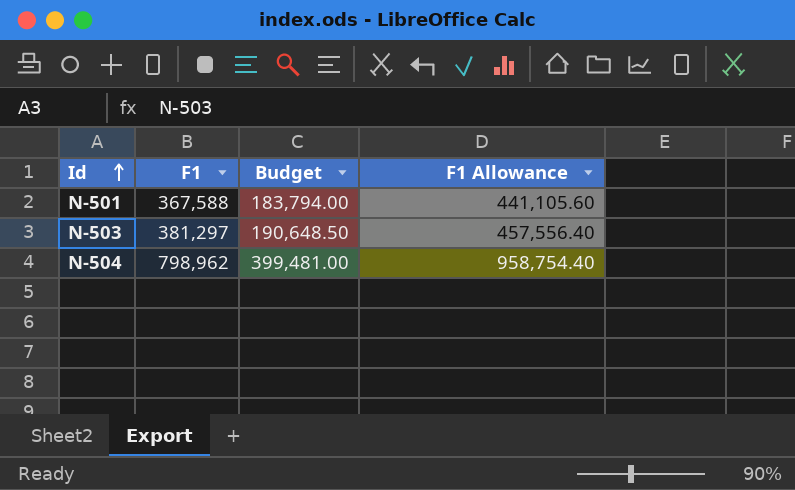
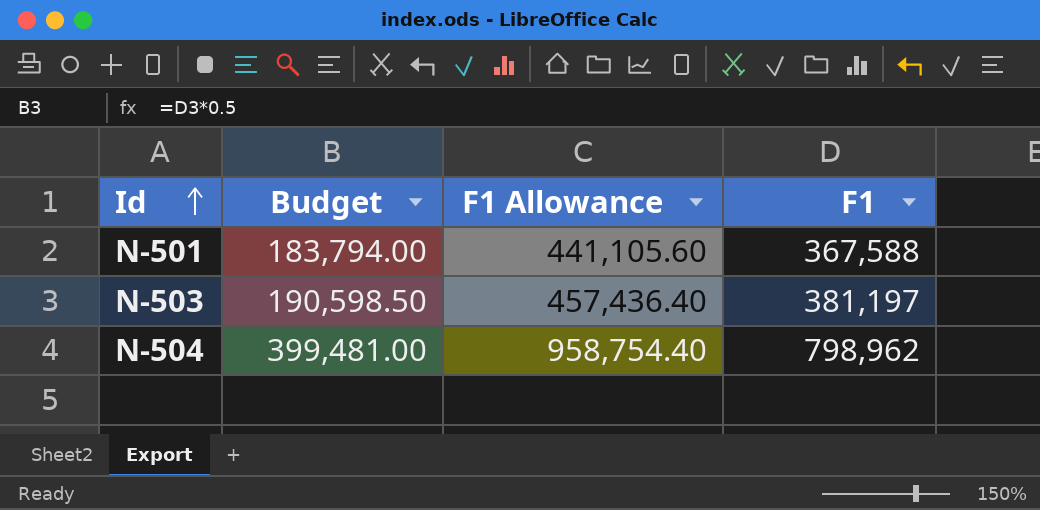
column F1 | position: 2 -> 4
N-503 | Budget: 190,648.50 -> 190,598.50
N-503 | F1 Allowance: 457,556.40 -> 457,436.40
N-503 | F1: 381,297 -> 381,197

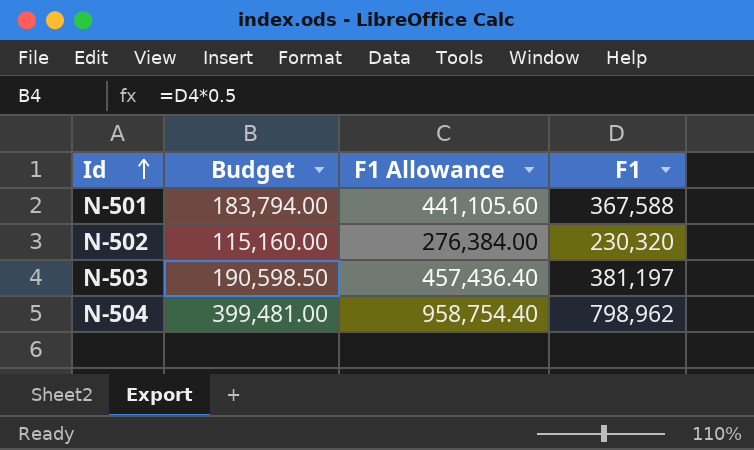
row N-502: none -> 115,160.00 | 276,384.00 | 230,320

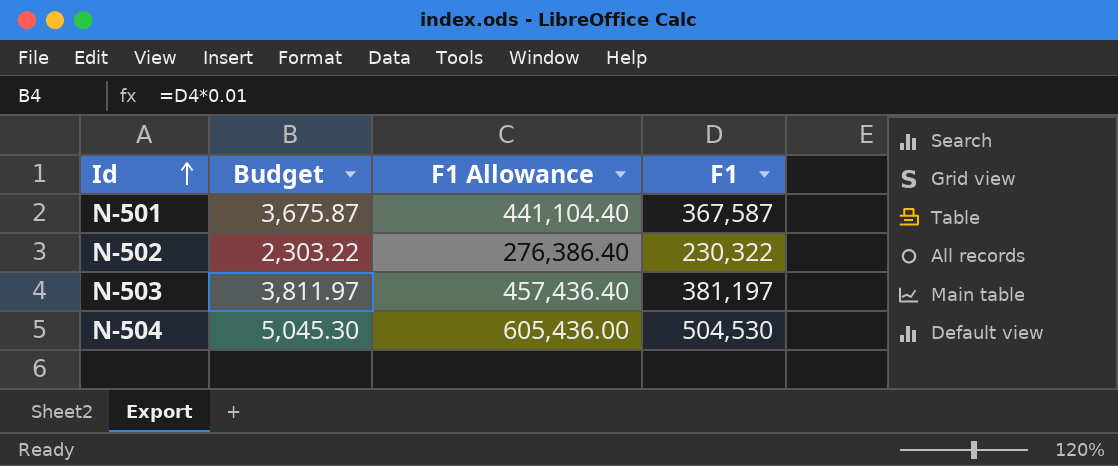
column Budget | formula: [F1] * 0.5 -> [F1] * 0.01
N-501 | F1 Allowance: 441,105.60 -> 441,104.40
N-501 | F1: 367,588 -> 367,587
N-502 | F1 Allowance: 276,384.00 -> 276,386.40
N-502 | F1: 230,320 -> 230,322
N-504 | F1 Allowance: 958,754.40 -> 605,436.00
N-504 | F1: 798,962 -> 504,530

